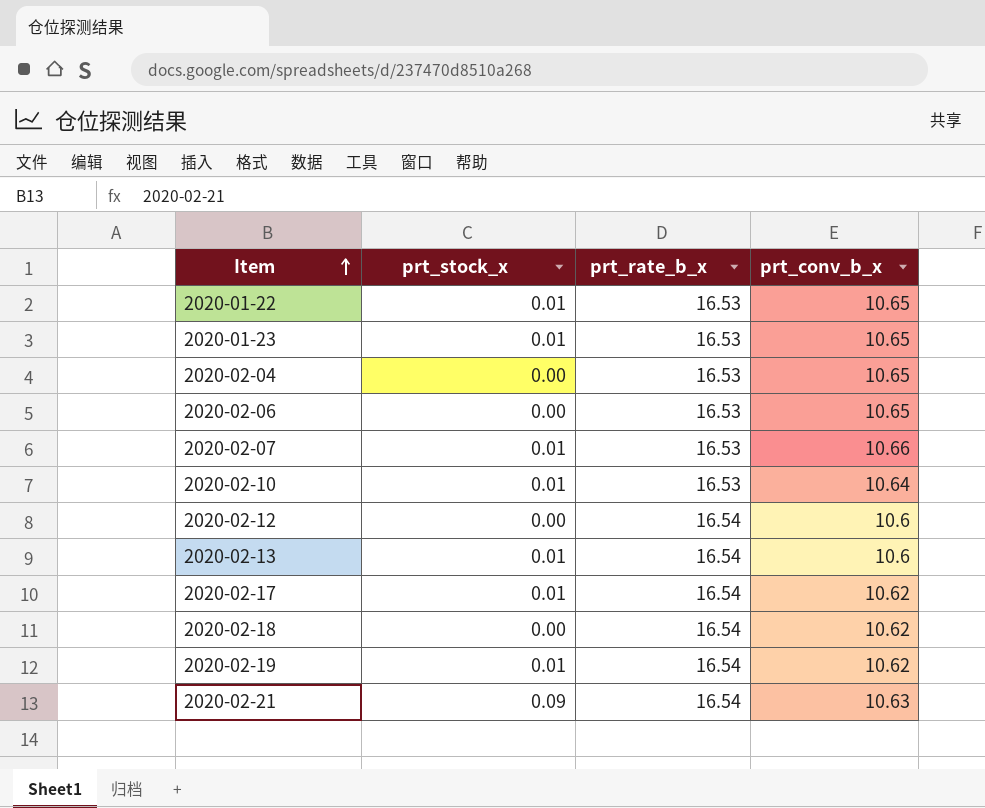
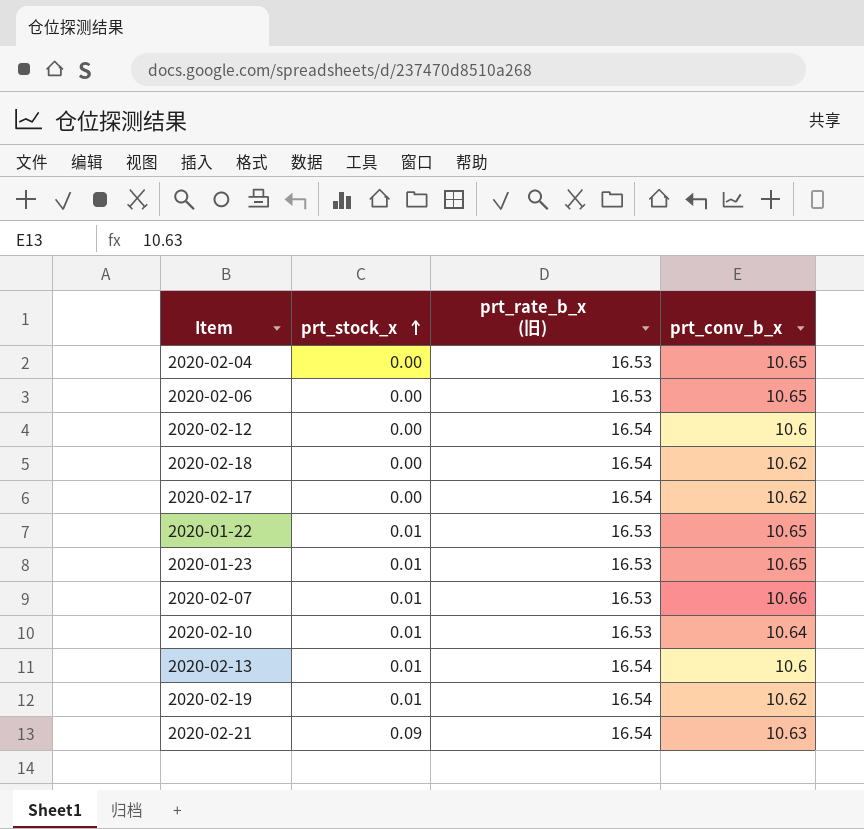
row order: Item ascending -> prt_stock_x ascending
column name: prt_rate_b_x -> prt_rate_b_x (旧)
2020-02-17 | prt_stock_x: 0.01 -> 0.00

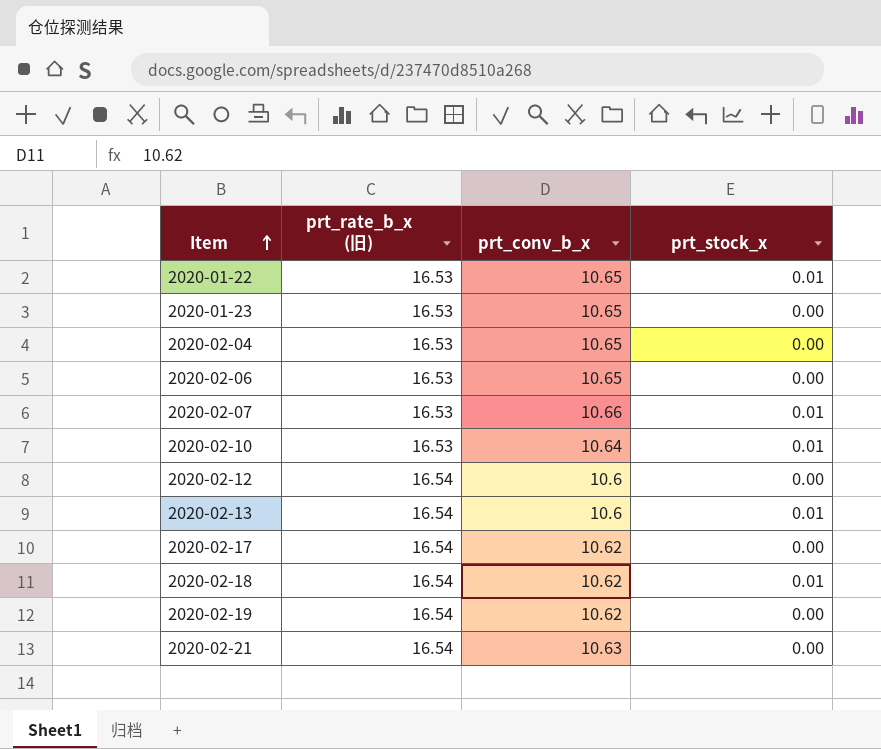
row order: prt_stock_x ascending -> Item ascending
column prt_stock_x | position: 2 -> 4
2020-01-23 | prt_stock_x: 0.01 -> 0.00
2020-02-18 | prt_stock_x: 0.00 -> 0.01
2020-02-19 | prt_stock_x: 0.01 -> 0.00
2020-02-21 | prt_stock_x: 0.09 -> 0.00

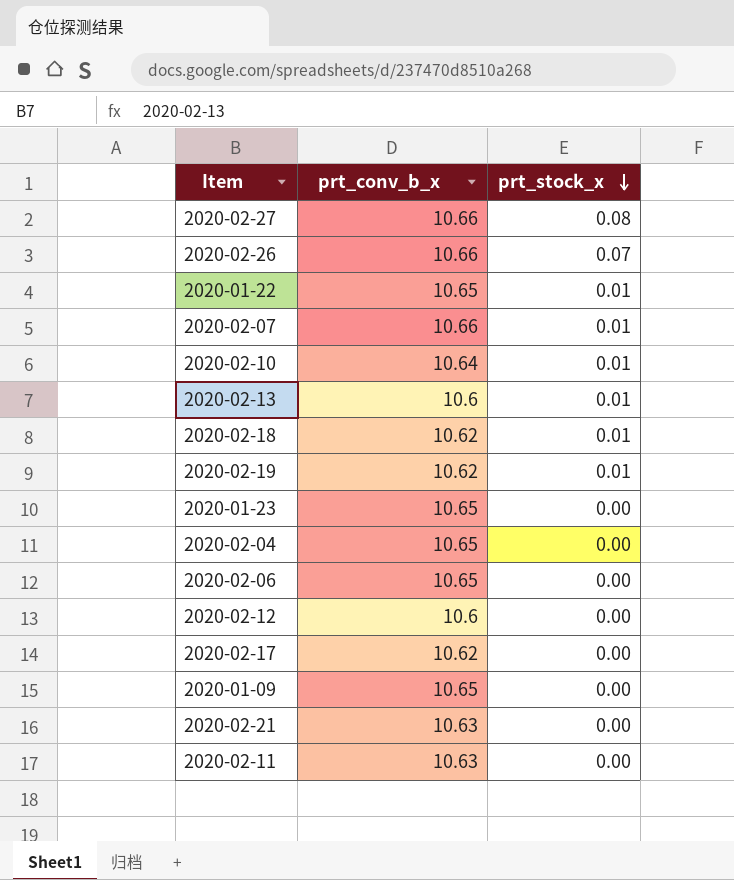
row order: Item ascending -> prt_stock_x descending
column prt_rate_b_x (旧) | position: 2 -> none
row 2020-02-27: none -> 10.66 | 0.08
row 2020-02-26: none -> 10.66 | 0.07
2020-02-19 | prt_stock_x: 0.00 -> 0.01
row 2020-01-09: none -> 10.65 | 0.00
row 2020-02-11: none -> 10.63 | 0.00

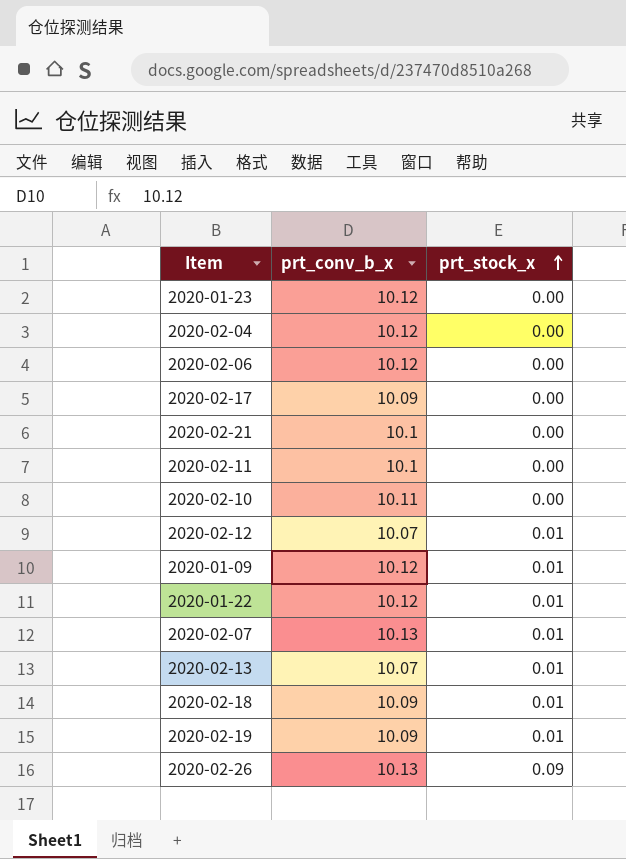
row order: prt_stock_x descending -> prt_stock_x ascending
row 2020-02-27: 10.66 | 0.08 -> none
2020-01-23 | prt_conv_b_x: 10.65 -> 10.12
2020-02-04 | prt_conv_b_x: 10.65 -> 10.12
2020-02-06 | prt_conv_b_x: 10.65 -> 10.12
2020-02-17 | prt_conv_b_x: 10.62 -> 10.09
2020-02-21 | prt_conv_b_x: 10.63 -> 10.1
2020-02-11 | prt_conv_b_x: 10.63 -> 10.1
2020-02-10 | prt_conv_b_x: 10.64 -> 10.11
2020-02-10 | prt_stock_x: 0.01 -> 0.00
2020-02-12 | prt_conv_b_x: 10.6 -> 10.07
2020-02-12 | prt_stock_x: 0.00 -> 0.01
2020-01-09 | prt_conv_b_x: 10.65 -> 10.12
2020-01-09 | prt_stock_x: 0.00 -> 0.01
2020-01-22 | prt_conv_b_x: 10.65 -> 10.12
2020-02-07 | prt_conv_b_x: 10.66 -> 10.13
2020-02-13 | prt_conv_b_x: 10.6 -> 10.07
2020-02-18 | prt_conv_b_x: 10.62 -> 10.09
2020-02-19 | prt_conv_b_x: 10.62 -> 10.09
2020-02-26 | prt_conv_b_x: 10.66 -> 10.13
2020-02-26 | prt_stock_x: 0.07 -> 0.09

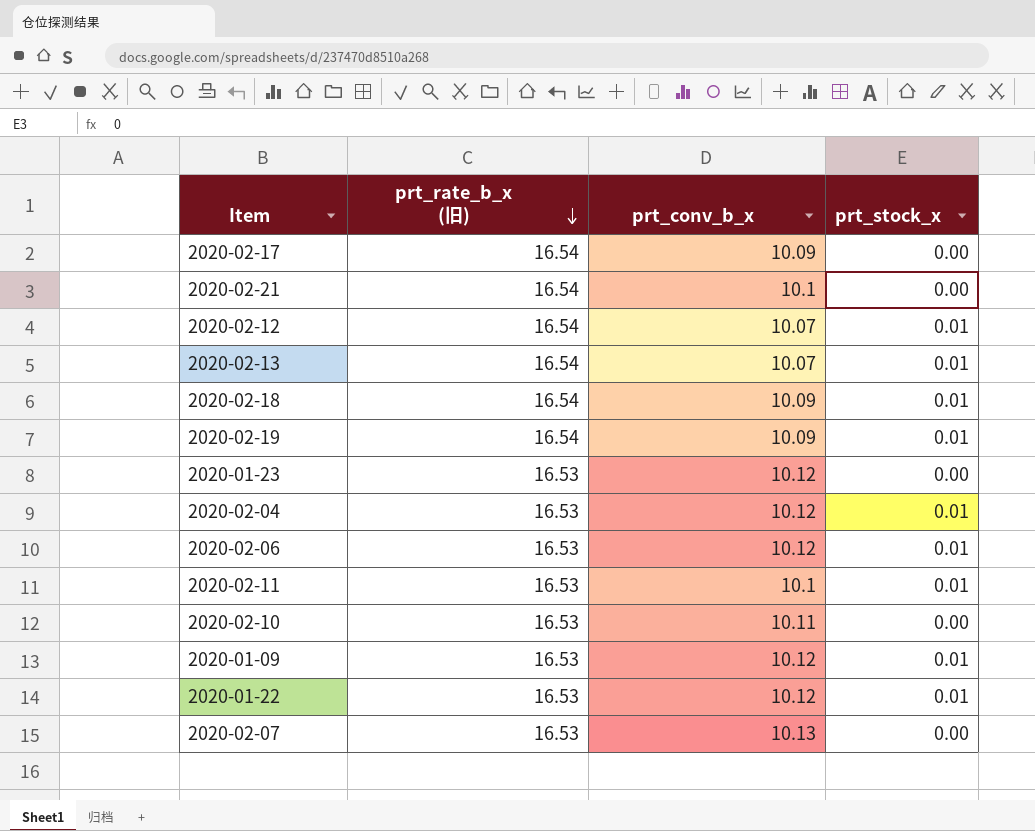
row order: prt_stock_x ascending -> prt_rate_b_x (旧) descending
column prt_rate_b_x (旧) | position: none -> 2
row 2020-02-26: 10.13 | 0.09 -> none
2020-02-04 | prt_stock_x: 0.00 -> 0.01
2020-02-06 | prt_stock_x: 0.00 -> 0.01
2020-02-11 | prt_stock_x: 0.00 -> 0.01
2020-02-07 | prt_stock_x: 0.01 -> 0.00

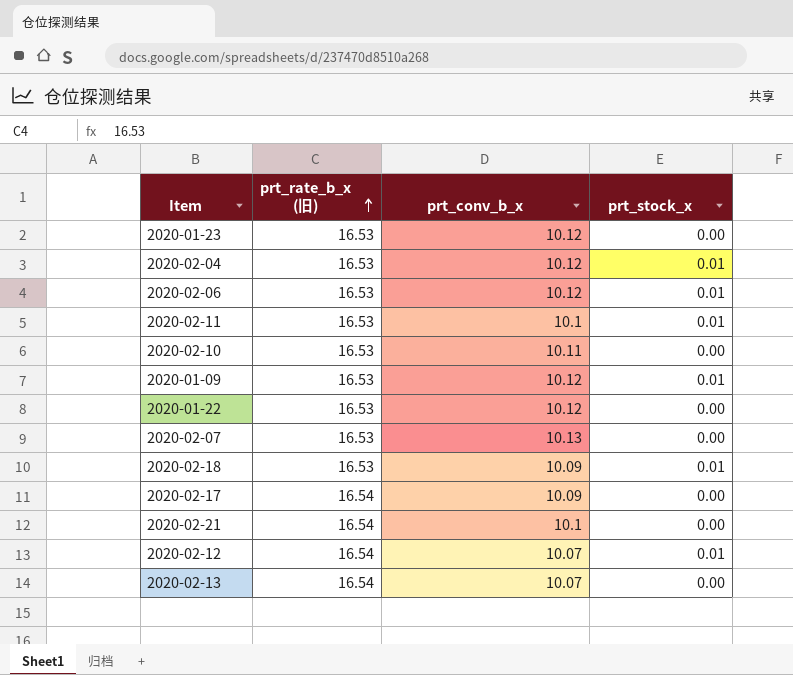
row order: prt_rate_b_x (旧) descending -> prt_rate_b_x (旧) ascending
row 2020-02-19: 16.54 | 10.09 | 0.01 -> none
2020-01-22 | prt_stock_x: 0.01 -> 0.00
2020-02-18 | prt_rate_b_x (旧): 16.54 -> 16.53
2020-02-13 | prt_stock_x: 0.01 -> 0.00

